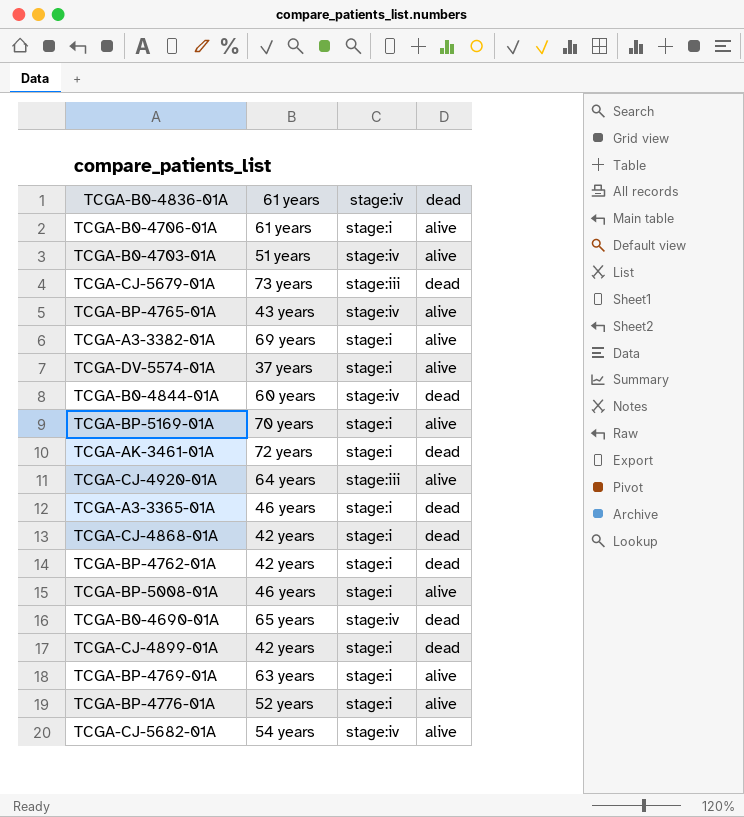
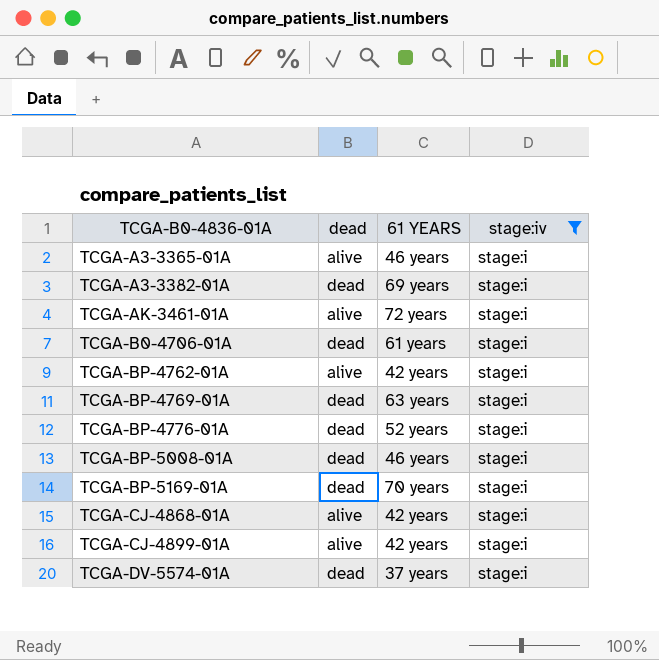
filter: none -> stage:iv = stage:i
row order: none -> TCGA-B0-4836-01A ascending
column dead | position: 4 -> 2
column name: 61 years -> 61 YEARS
TCGA-A3-3365-01A | dead: dead -> alive
TCGA-A3-3382-01A | dead: alive -> dead
TCGA-AK-3461-01A | dead: dead -> alive
TCGA-B0-4706-01A | dead: alive -> dead
TCGA-BP-4762-01A | dead: dead -> alive
TCGA-BP-4769-01A | dead: alive -> dead
TCGA-BP-4776-01A | dead: alive -> dead
TCGA-BP-5008-01A | dead: alive -> dead
TCGA-BP-5169-01A | dead: alive -> dead
TCGA-CJ-4868-01A | dead: dead -> alive
TCGA-CJ-4899-01A | dead: dead -> alive
TCGA-DV-5574-01A | dead: alive -> dead

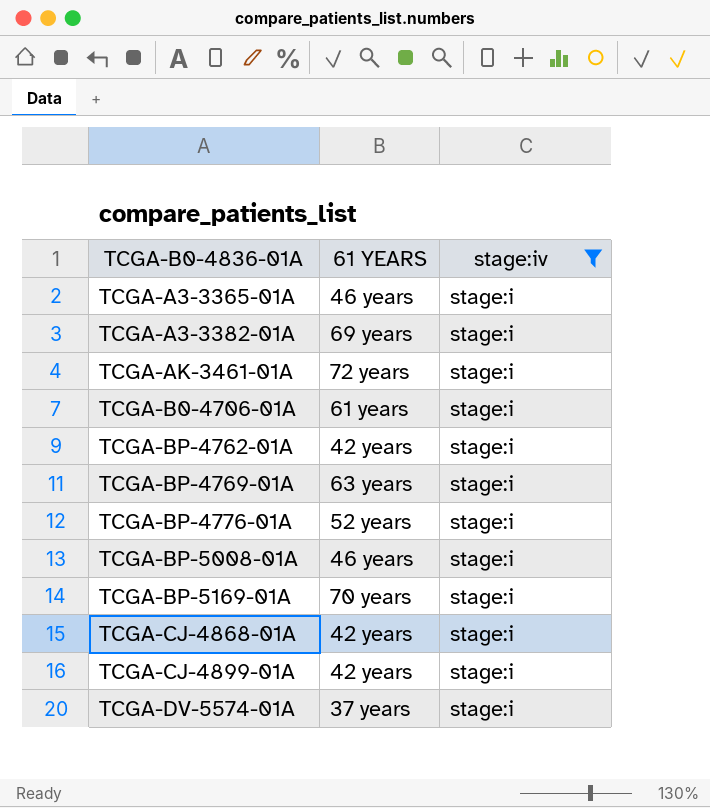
column dead | position: 2 -> none

